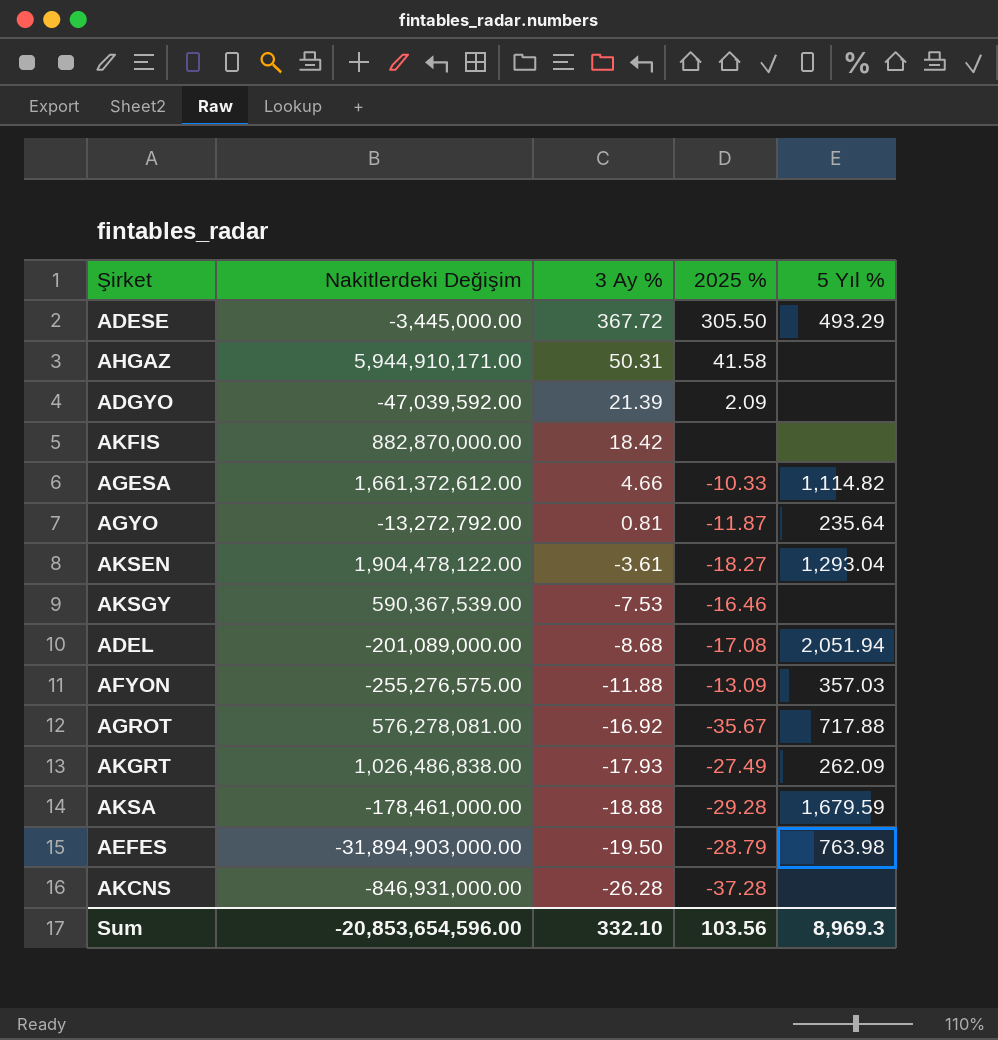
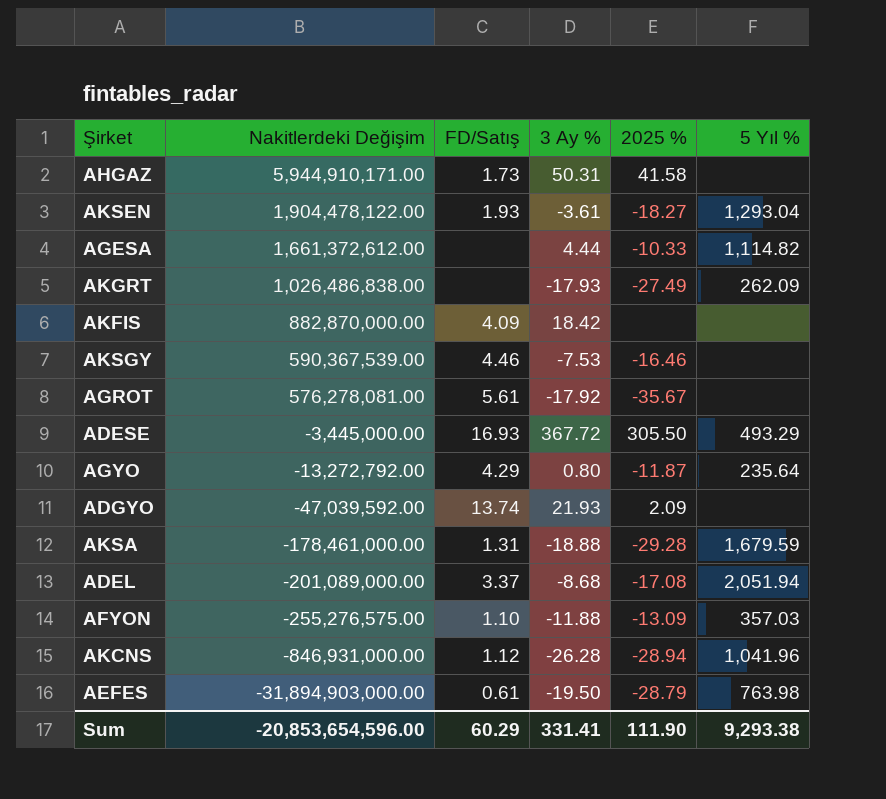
row order: 3 Ay % descending -> Nakitlerdeki Değişim descending
column FD/Satış | position: none -> 3
AGESA | 3 Ay %: 4.66 -> 4.44
AGROT | 3 Ay %: -16.92 -> -17.92
AGROT | 5 Yıl %: 717.88 -> none
AGYO | 3 Ay %: 0.81 -> 0.80
ADGYO | 3 Ay %: 21.39 -> 21.93
AKCNS | 2025 %: -37.28 -> -28.94
AKCNS | 5 Yıl %: none -> 1,041.96
Sum | 3 Ay %: 332.10 -> 331.41
Sum | 2025 %: 103.56 -> 111.90
Sum | 5 Yıl %: 8,969.3 -> 9,293.38

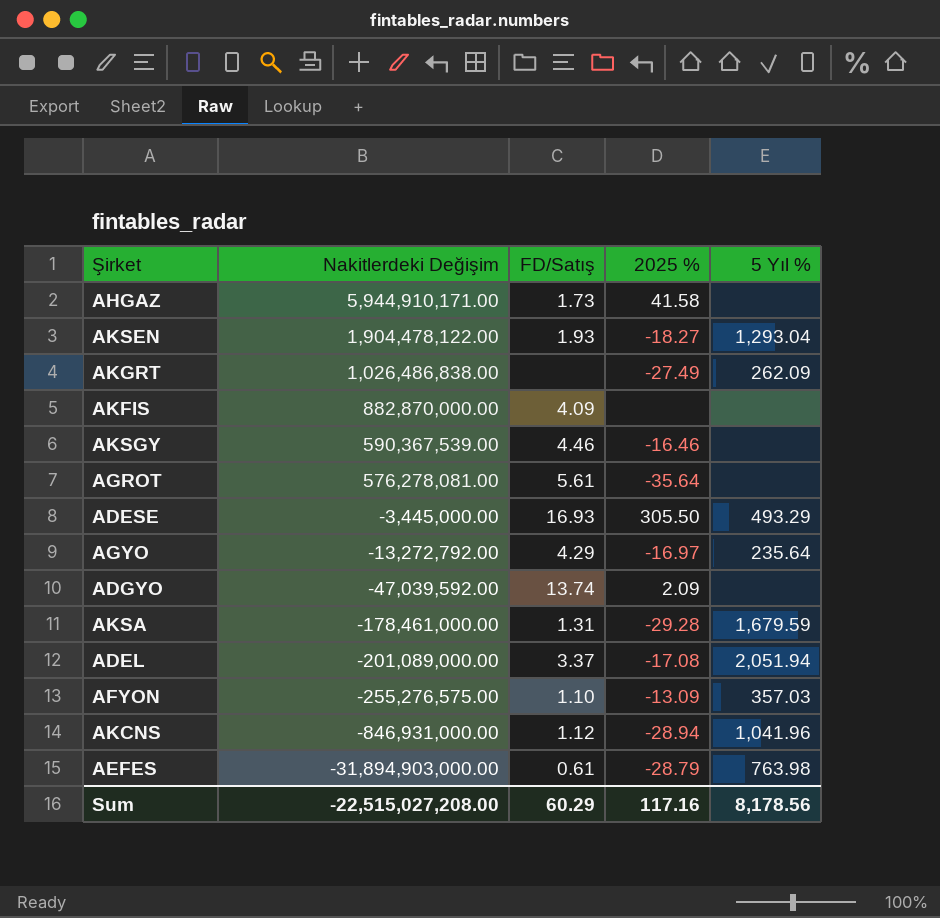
column 3 Ay % | position: 4 -> none
row AGESA: 1,661,372,612.00 | none | 4.44 | -10.33 | 1,114.82 -> none
AGROT | 2025 %: -35.67 -> -35.64
AGYO | 2025 %: -11.87 -> -16.97
Sum | Nakitlerdeki Değişim: -20,853,654,596.00 -> -22,515,027,208.00
Sum | 2025 %: 111.90 -> 117.16
Sum | 5 Yıl %: 9,293.38 -> 8,178.56

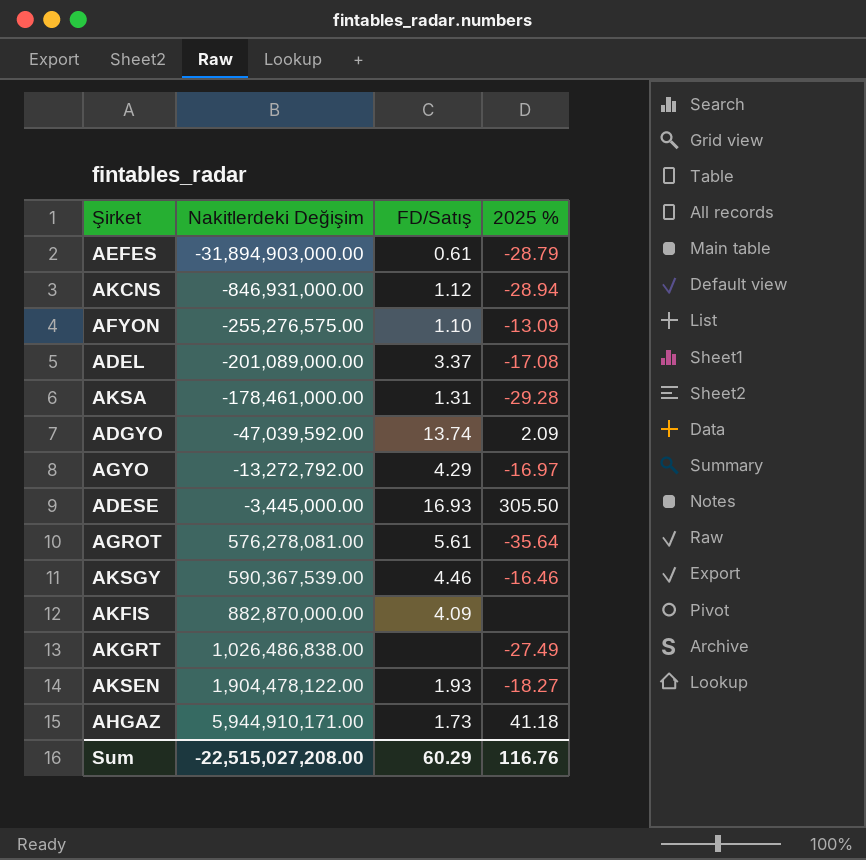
row order: Nakitlerdeki Değişim descending -> Nakitlerdeki Değişim ascending
column 5 Yıl % | position: 5 -> none
AHGAZ | 2025 %: 41.58 -> 41.18
Sum | 2025 %: 117.16 -> 116.76

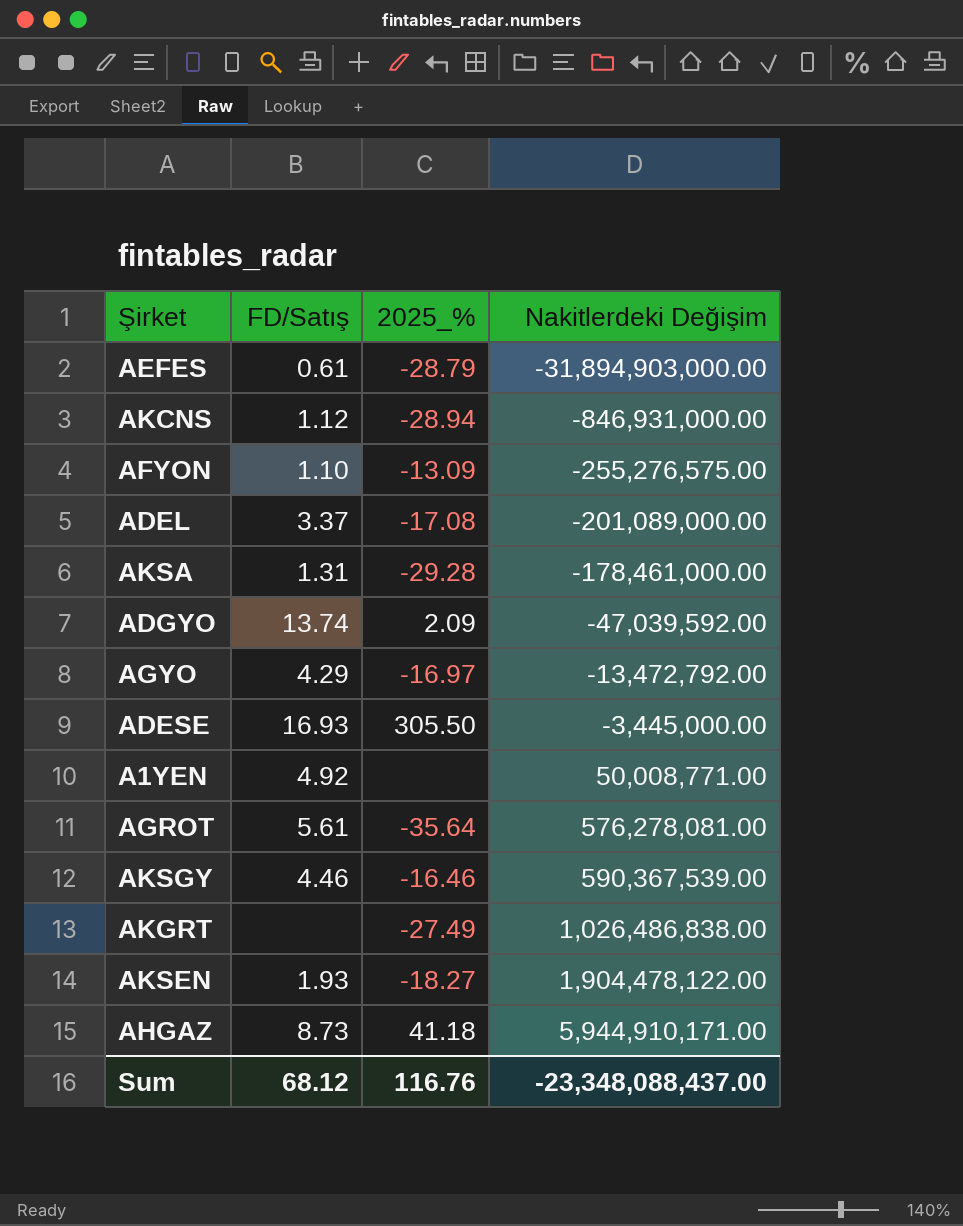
column name: 2025 % -> 2025_%
column Nakitlerdeki Değişim | position: 2 -> 4
row AKFIS: 882,870,000.00 | 4.09 | none -> none
AGYO | Nakitlerdeki Değişim: -13,272,792.00 -> -13,472,792.00
row A1YEN: none -> 4.92 | none | 50,008,771.00
AHGAZ | FD/Satış: 1.73 -> 8.73
Sum | FD/Satış: 60.29 -> 68.12
Sum | Nakitlerdeki Değişim: -22,515,027,208.00 -> -23,348,088,437.00

